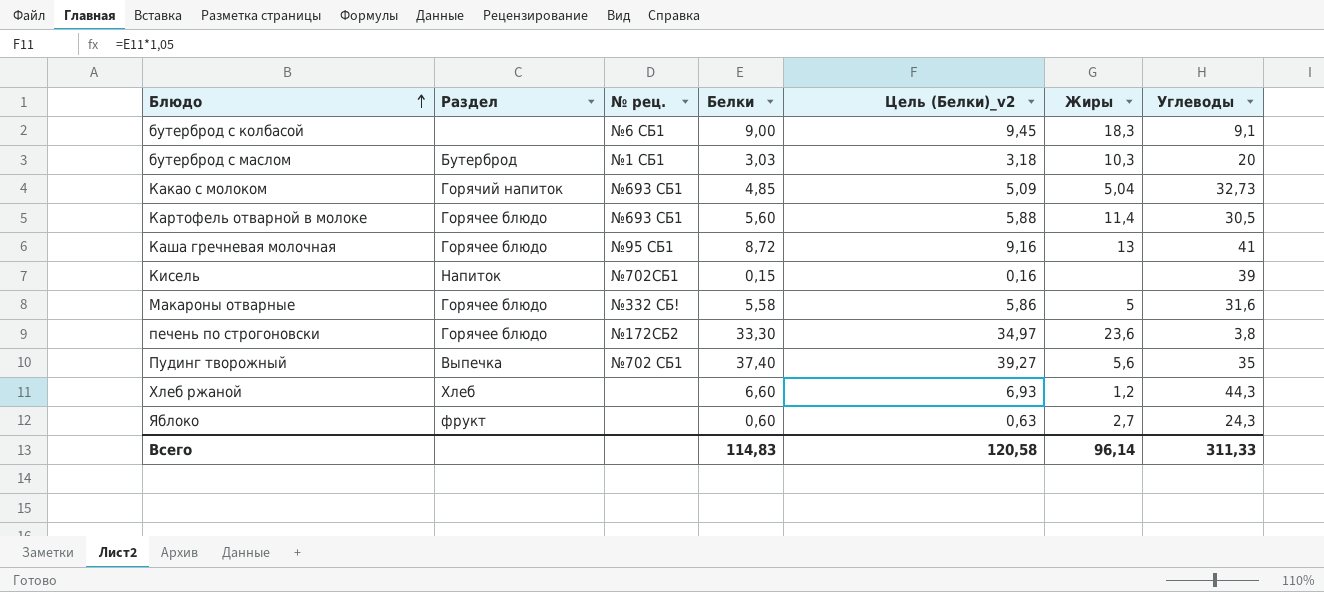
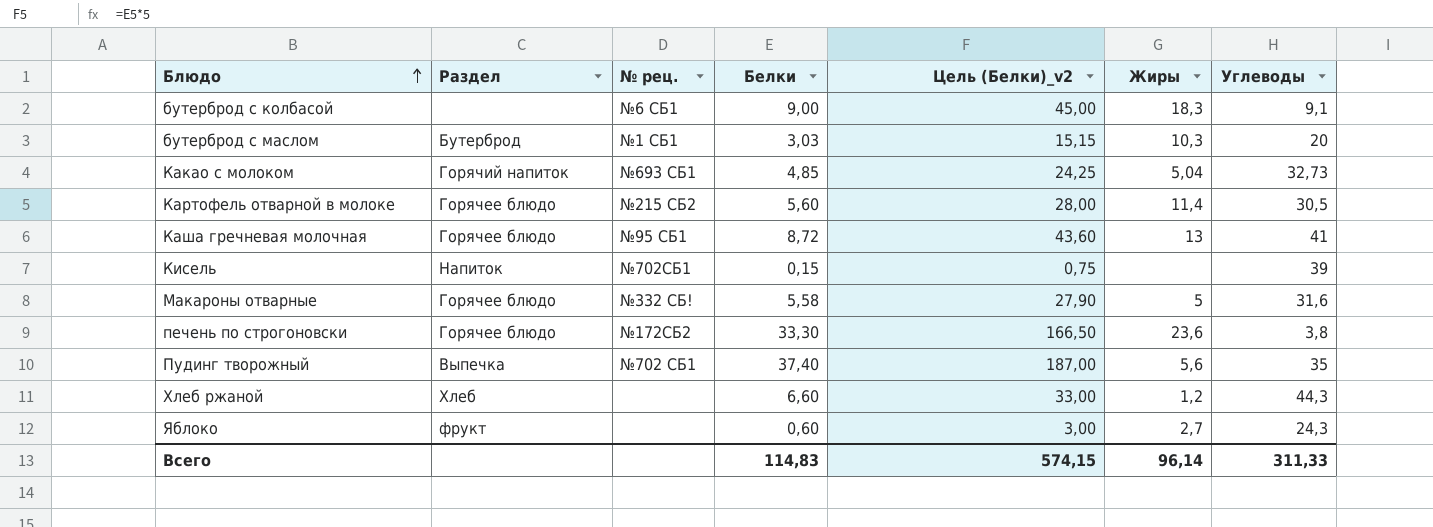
column Цель (Белки)_v2 | formula: [Белки] * 1,05 -> [Белки] * 5
Картофель отварной в молоке | № рец.: №693 СБ1 -> №215 СБ2
Всего | Цель (Белки)_v2: 120,58 -> 574,15

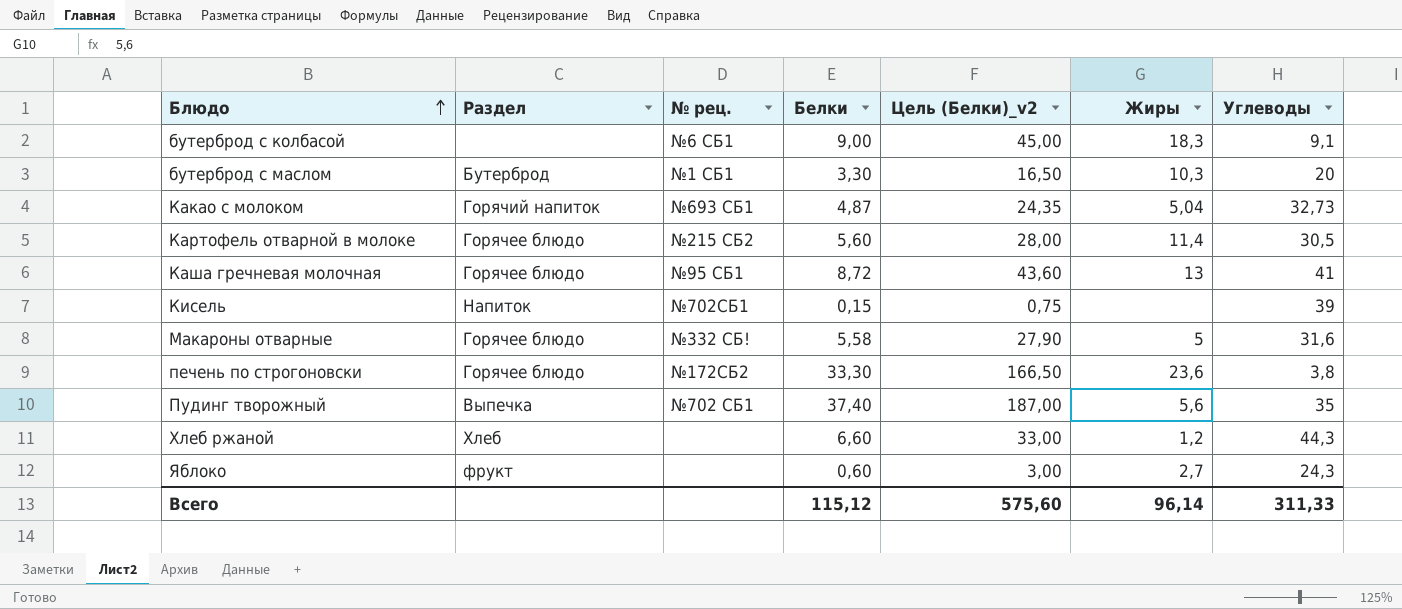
бутерброд с маслом | Белки: 3,03 -> 3,30
бутерброд с маслом | Цель (Белки)_v2: 15,15 -> 16,50
Какао с молоком | Белки: 4,85 -> 4,87
Какао с молоком | Цель (Белки)_v2: 24,25 -> 24,35
Всего | Белки: 114,83 -> 115,12
Всего | Цель (Белки)_v2: 574,15 -> 575,60

